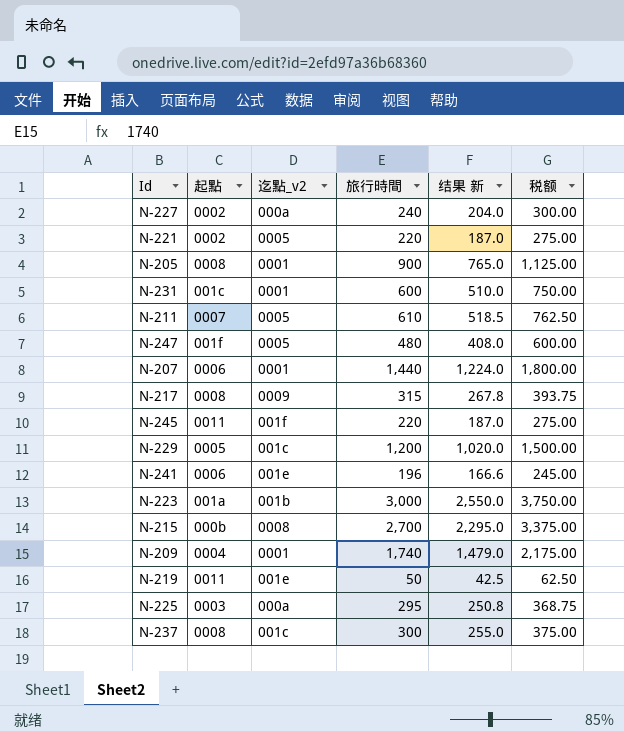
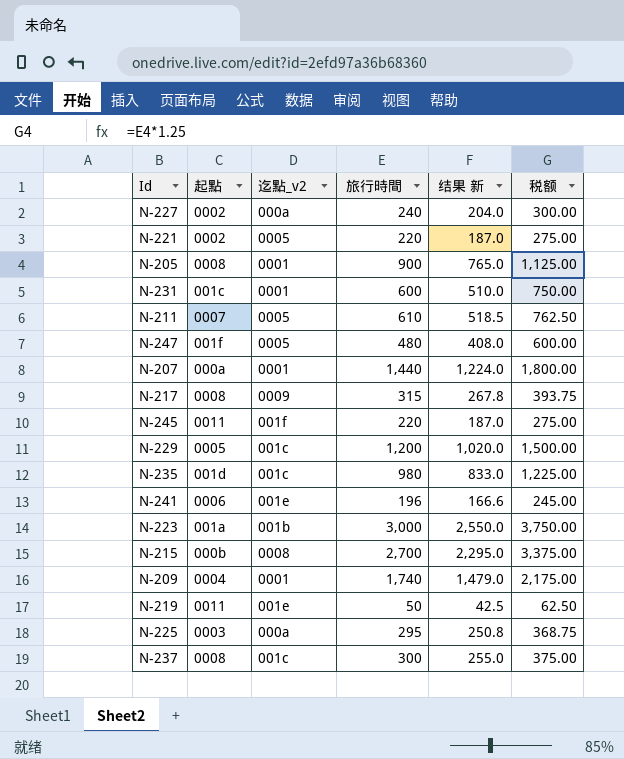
N-207 | 起點: 0006 -> 000a
row N-235: none -> 001d | 001c | 980 | 833.0 | 1,225.00

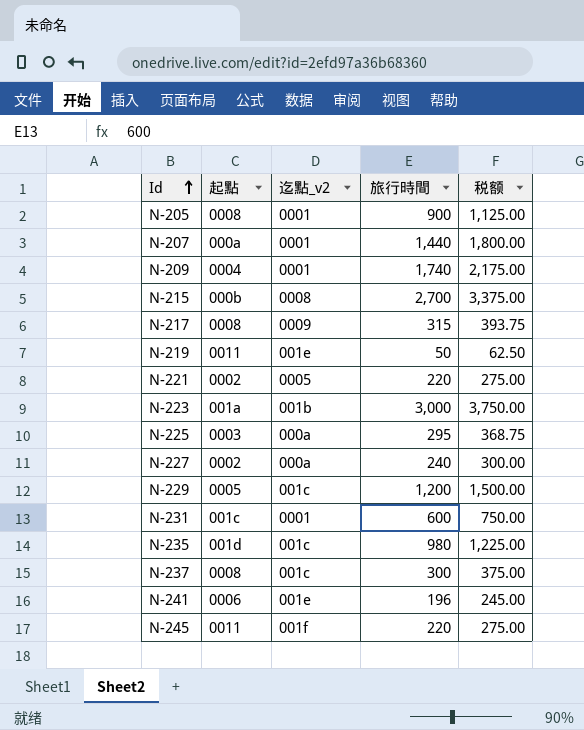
row order: none -> Id ascending
column 结果 新 | formula: [旅行時間] * 0.85 -> none
row N-211: 0007 | 0005 | 610 | 518.5 | 762.50 -> none
row N-247: 001f | 0005 | 480 | 408.0 | 600.00 -> none

